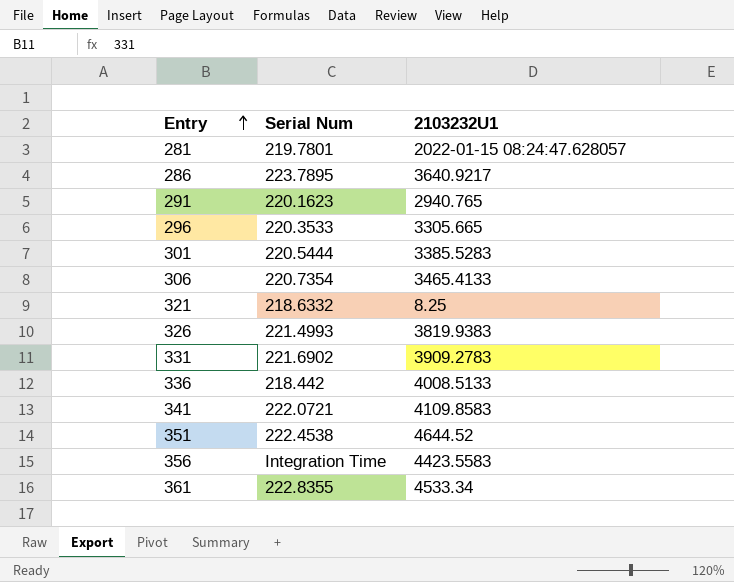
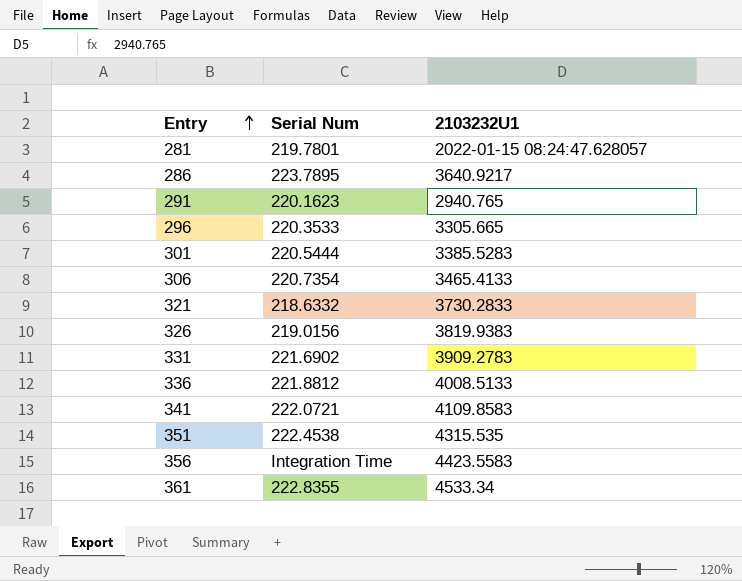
321 | 2103232U1: 8.25 -> 3730.2833
326 | Serial Num: 221.4993 -> 219.0156
336 | Serial Num: 218.442 -> 221.8812
351 | 2103232U1: 4644.52 -> 4315.535

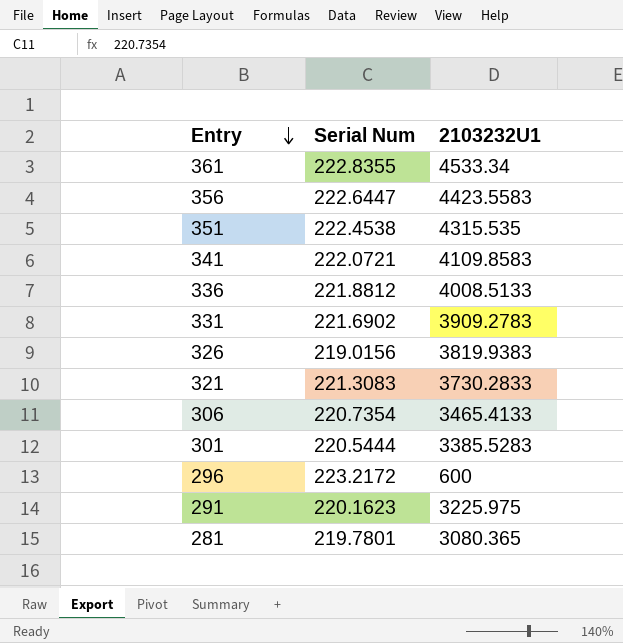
row order: Entry ascending -> Entry descending
row 286: 223.7895 | 3640.9217 -> none
356 | Serial Num: Integration Time -> 222.6447
321 | Serial Num: 218.6332 -> 221.3083
296 | Serial Num: 220.3533 -> 223.2172
296 | 2103232U1: 3305.665 -> 600
291 | 2103232U1: 2940.765 -> 3225.975
281 | 2103232U1: 2022-01-15 08:24:47.628057 -> 3080.365

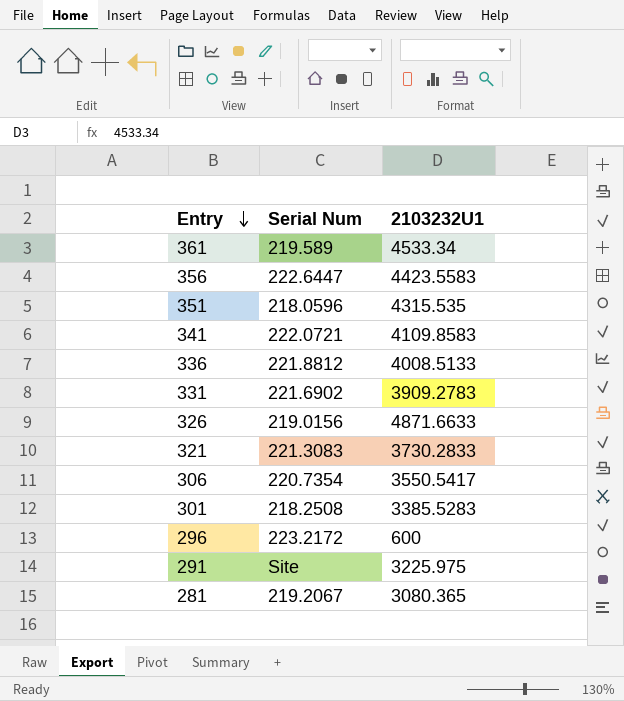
361 | Serial Num: 222.8355 -> 219.589
351 | Serial Num: 222.4538 -> 218.0596
326 | 2103232U1: 3819.9383 -> 4871.6633
306 | 2103232U1: 3465.4133 -> 3550.5417
301 | Serial Num: 220.5444 -> 218.2508
291 | Serial Num: 220.1623 -> Site
281 | Serial Num: 219.7801 -> 219.2067

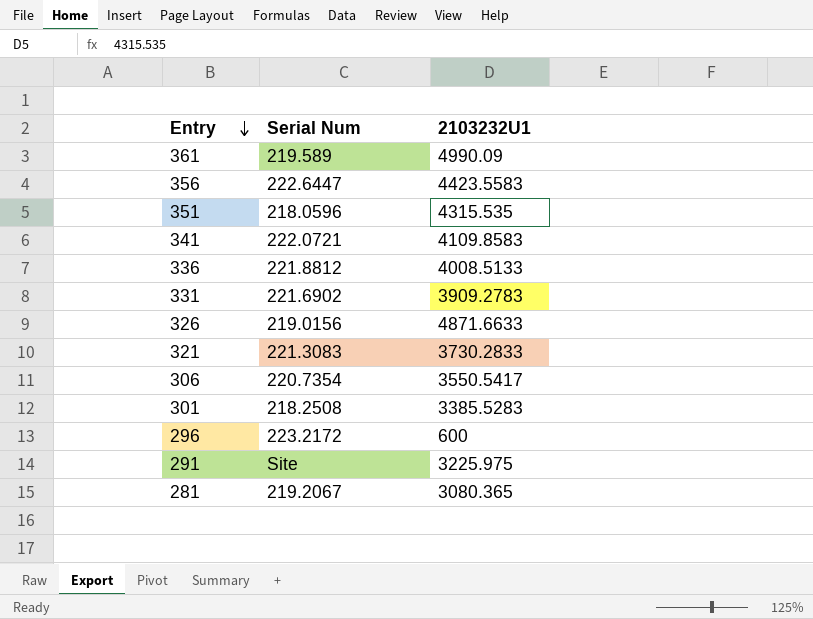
361 | 2103232U1: 4533.34 -> 4990.09

